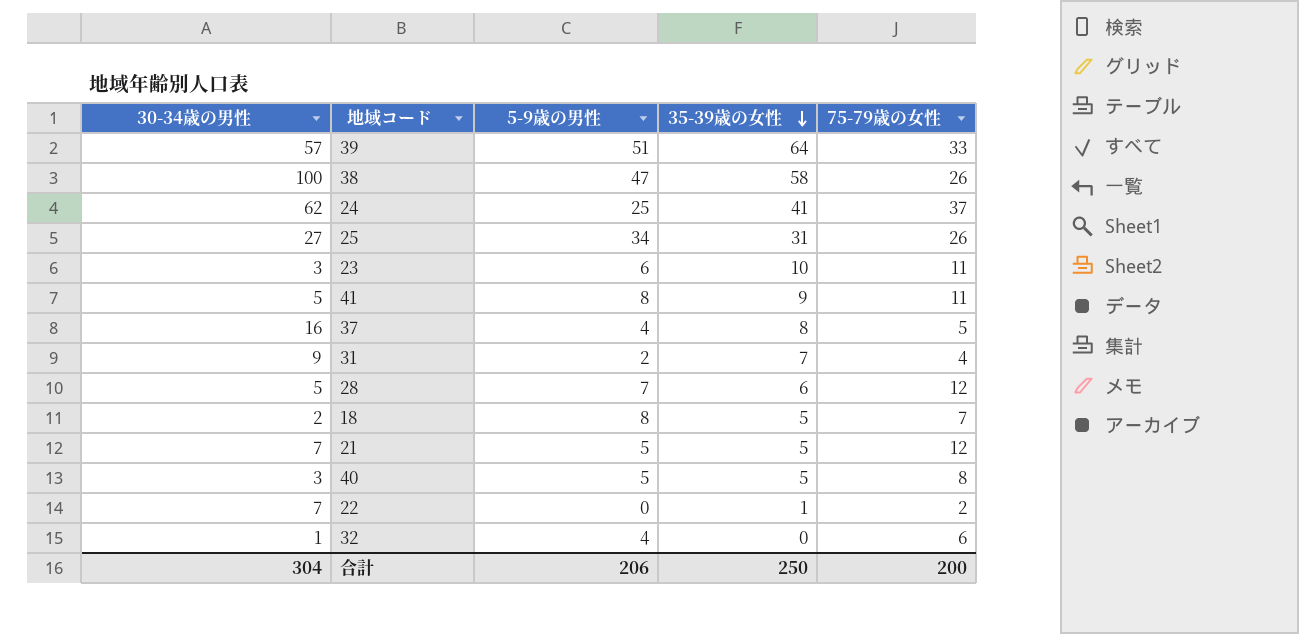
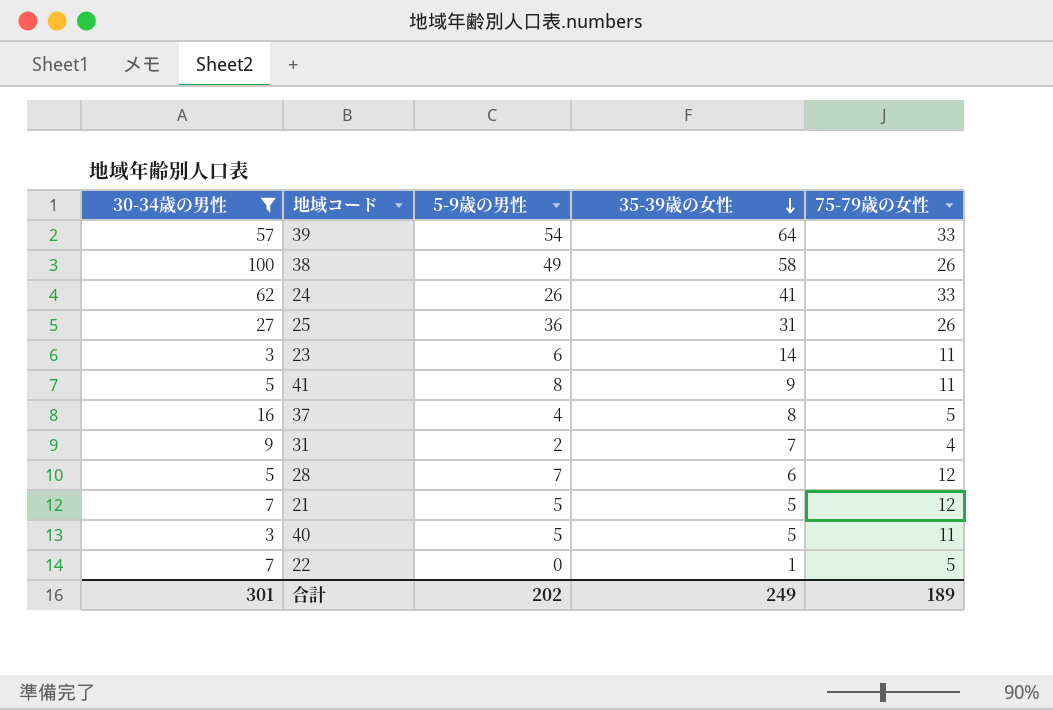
filter: none -> 30-34歳の男性 >= 3
39 | 5-9歳の男性: 51 -> 54
38 | 5-9歳の男性: 47 -> 49
24 | 5-9歳の男性: 25 -> 26
24 | 75-79歳の女性: 37 -> 33
25 | 5-9歳の男性: 34 -> 36
23 | 35-39歳の女性: 10 -> 14
40 | 75-79歳の女性: 8 -> 11
22 | 75-79歳の女性: 2 -> 5
合計 | 30-34歳の男性: 304 -> 301
合計 | 5-9歳の男性: 206 -> 202
合計 | 35-39歳の女性: 250 -> 249
合計 | 75-79歳の女性: 200 -> 189

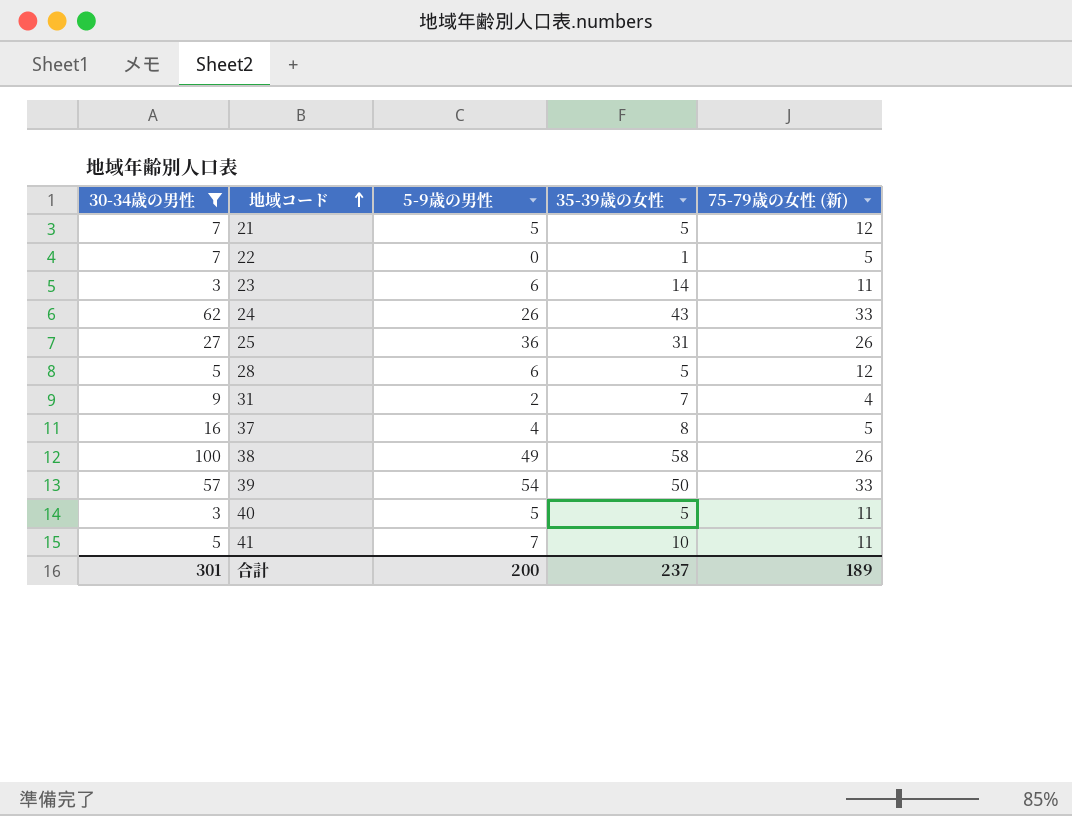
row order: 35-39歳の女性 descending -> 地域コード ascending
column name: 75-79歳の女性 -> 75-79歳の女性 (新)
24 | 35-39歳の女性: 41 -> 43
28 | 5-9歳の男性: 7 -> 6
28 | 35-39歳の女性: 6 -> 5
39 | 35-39歳の女性: 64 -> 50
41 | 5-9歳の男性: 8 -> 7
41 | 35-39歳の女性: 9 -> 10
合計 | 5-9歳の男性: 202 -> 200
合計 | 35-39歳の女性: 249 -> 237

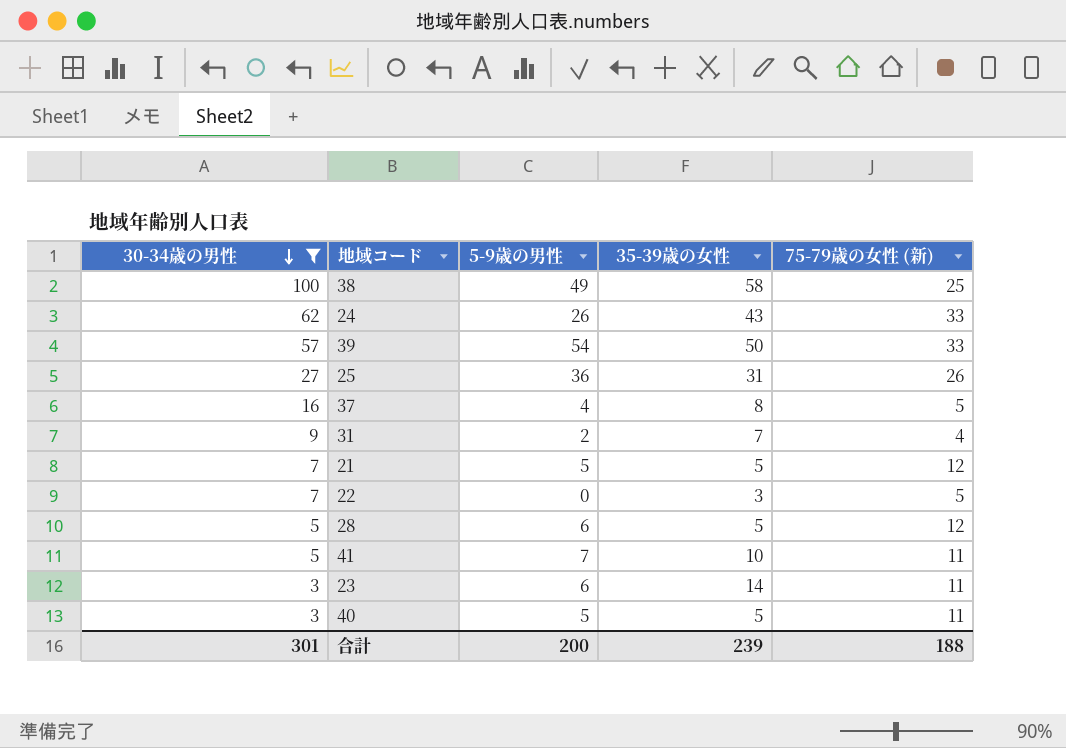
row order: 地域コード ascending -> 30-34歳の男性 descending
38 | 75-79歳の女性 (新): 26 -> 25
22 | 35-39歳の女性: 1 -> 3
合計 | 35-39歳の女性: 237 -> 239
合計 | 75-79歳の女性 (新): 189 -> 188

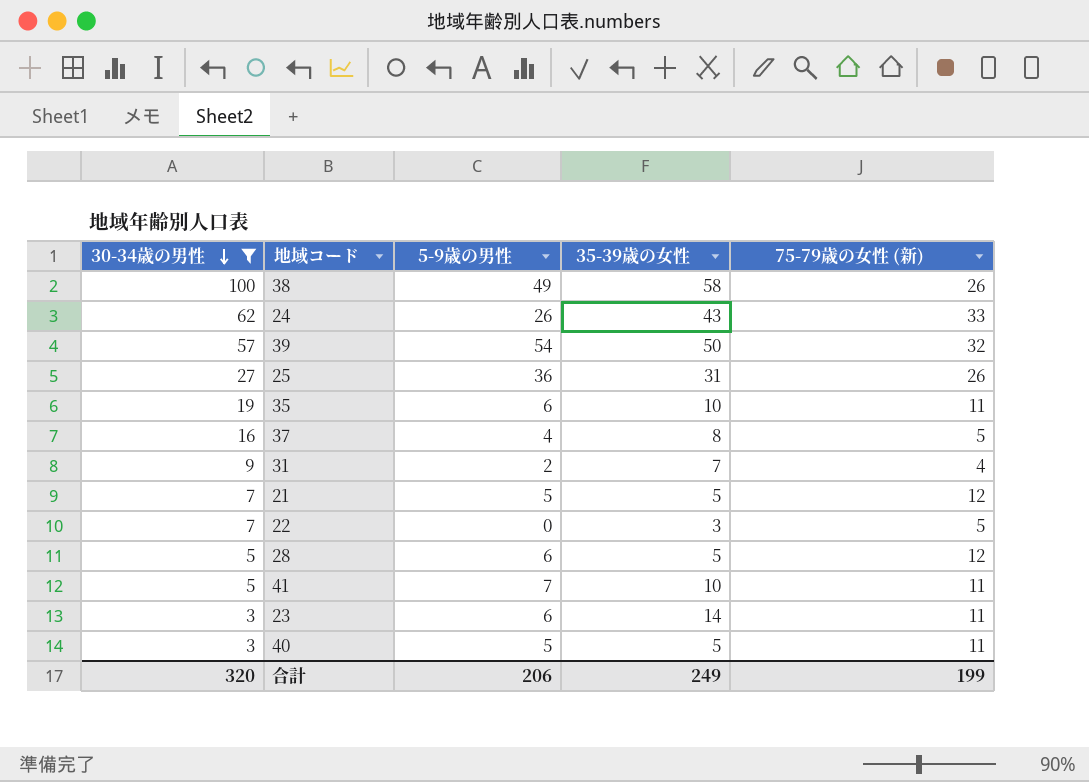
38 | 75-79歳の女性 (新): 25 -> 26
39 | 75-79歳の女性 (新): 33 -> 32
row 35: none -> 19 | 6 | 10 | 11
合計 | 30-34歳の男性: 301 -> 320
合計 | 5-9歳の男性: 200 -> 206
合計 | 35-39歳の女性: 239 -> 249
合計 | 75-79歳の女性 (新): 188 -> 199

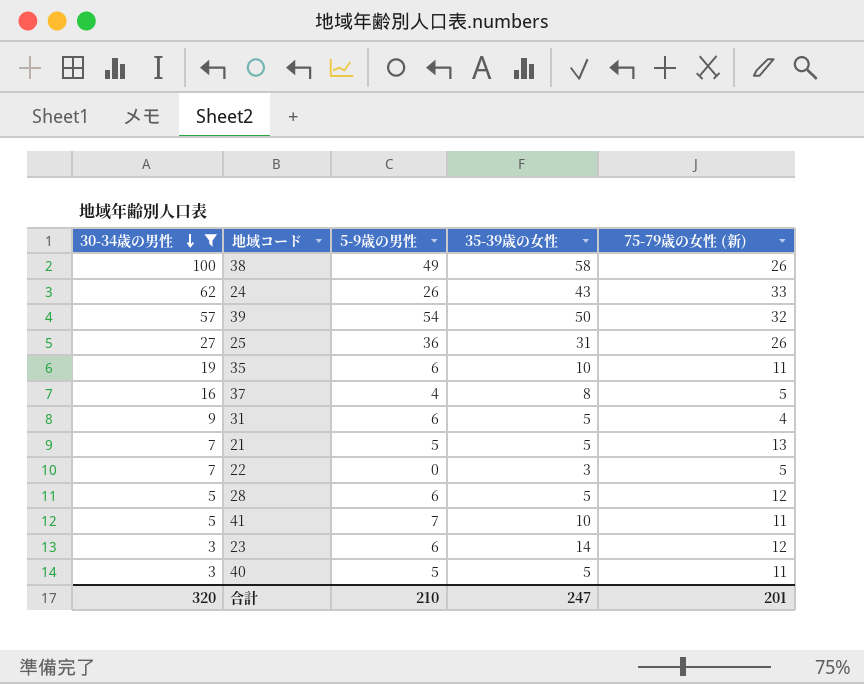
31 | 5-9歳の男性: 2 -> 6
31 | 35-39歳の女性: 7 -> 5
21 | 75-79歳の女性 (新): 12 -> 13
23 | 75-79歳の女性 (新): 11 -> 12
合計 | 5-9歳の男性: 206 -> 210
合計 | 35-39歳の女性: 249 -> 247
合計 | 75-79歳の女性 (新): 199 -> 201

